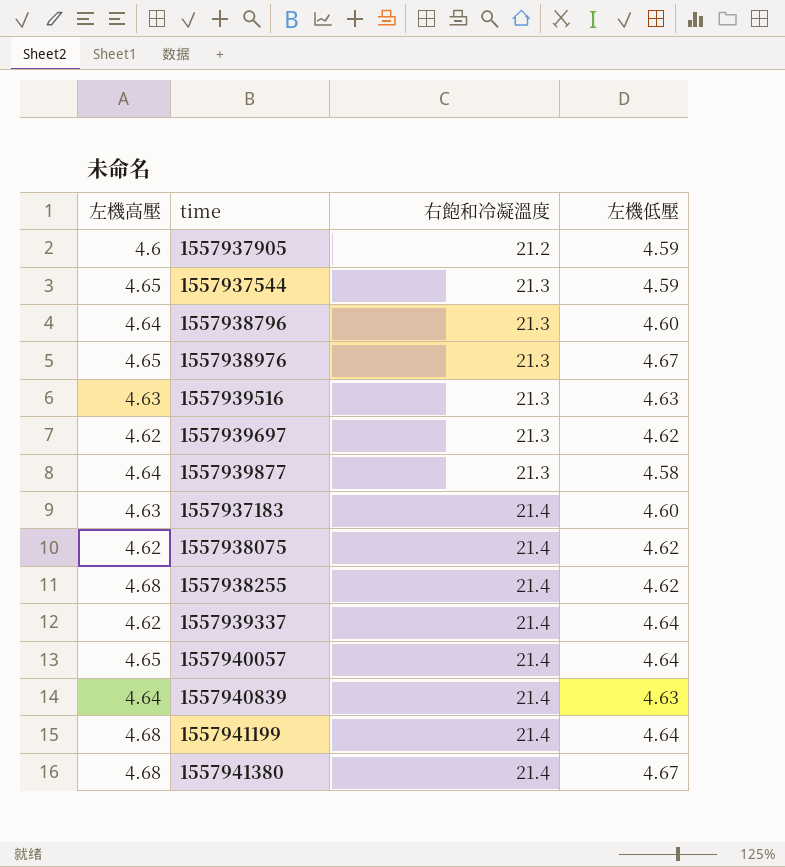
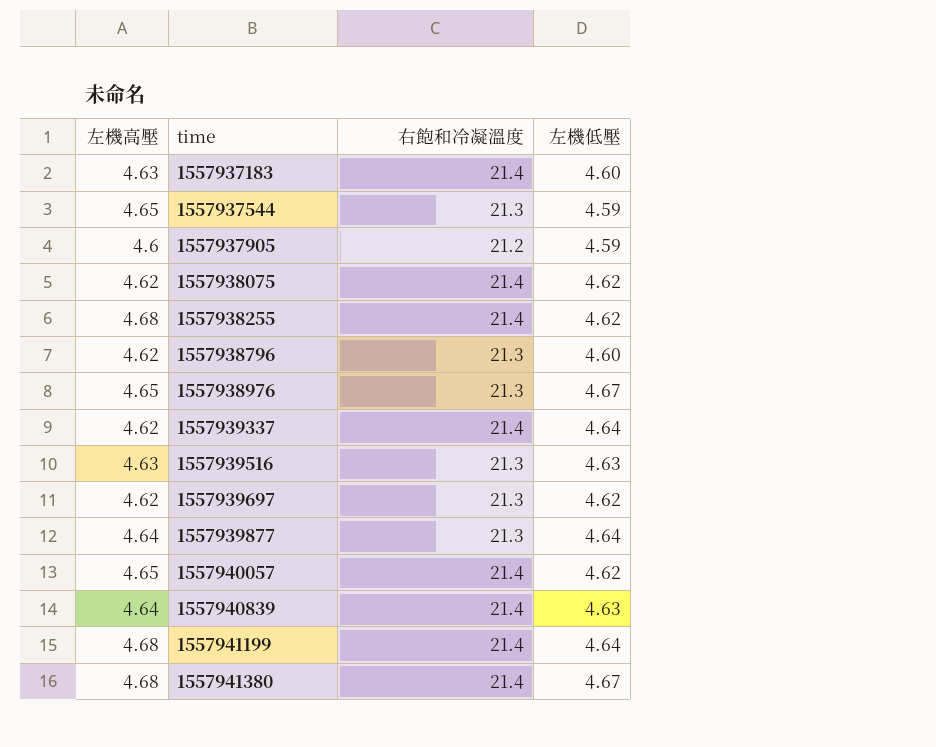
row order: 右飽和冷凝溫度 ascending -> time ascending
1557938796 | 左機高壓: 4.64 -> 4.62
1557939877 | 左機低壓: 4.58 -> 4.64
1557940057 | 左機低壓: 4.64 -> 4.62

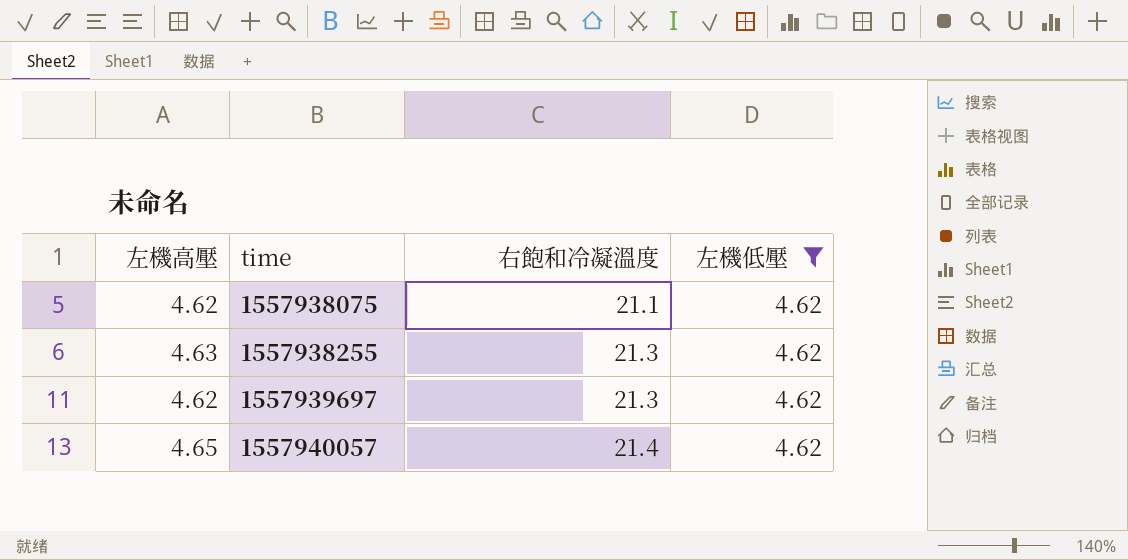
filter: none -> 左機低壓 = 4.62
1557938075 | 右飽和冷凝溫度: 21.4 -> 21.1
1557938255 | 左機高壓: 4.68 -> 4.63
1557938255 | 右飽和冷凝溫度: 21.4 -> 21.3

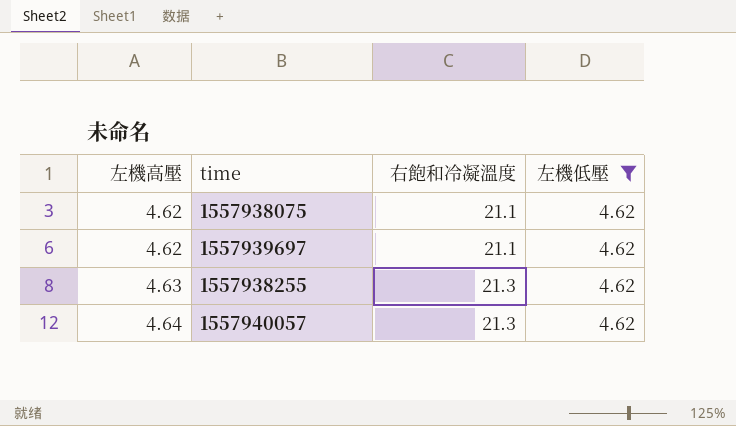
row order: time ascending -> 左機高壓 ascending
1557939697 | 右飽和冷凝溫度: 21.3 -> 21.1
1557940057 | 左機高壓: 4.65 -> 4.64
1557940057 | 右飽和冷凝溫度: 21.4 -> 21.3

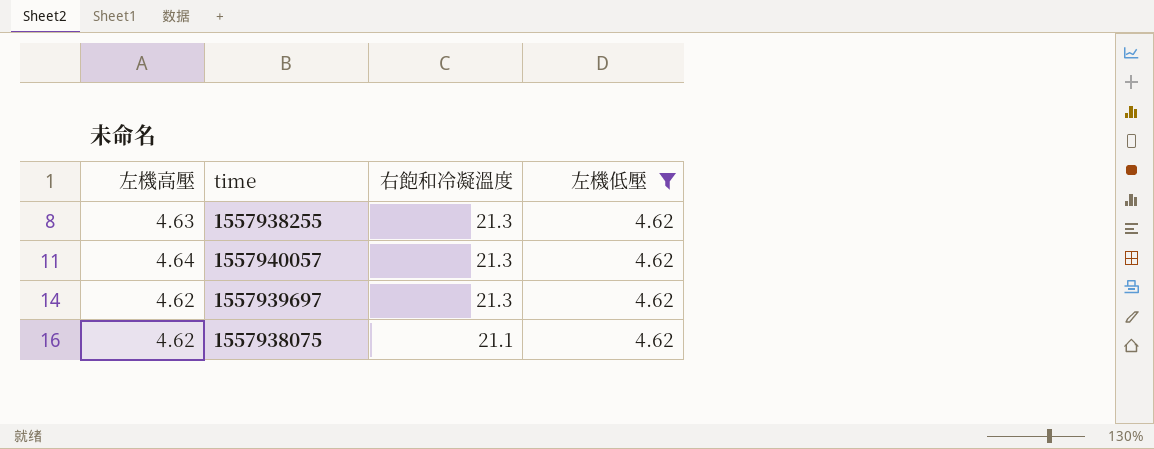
row order: 左機高壓 ascending -> 右飽和冷凝溫度 descending
1557939697 | 右飽和冷凝溫度: 21.1 -> 21.3

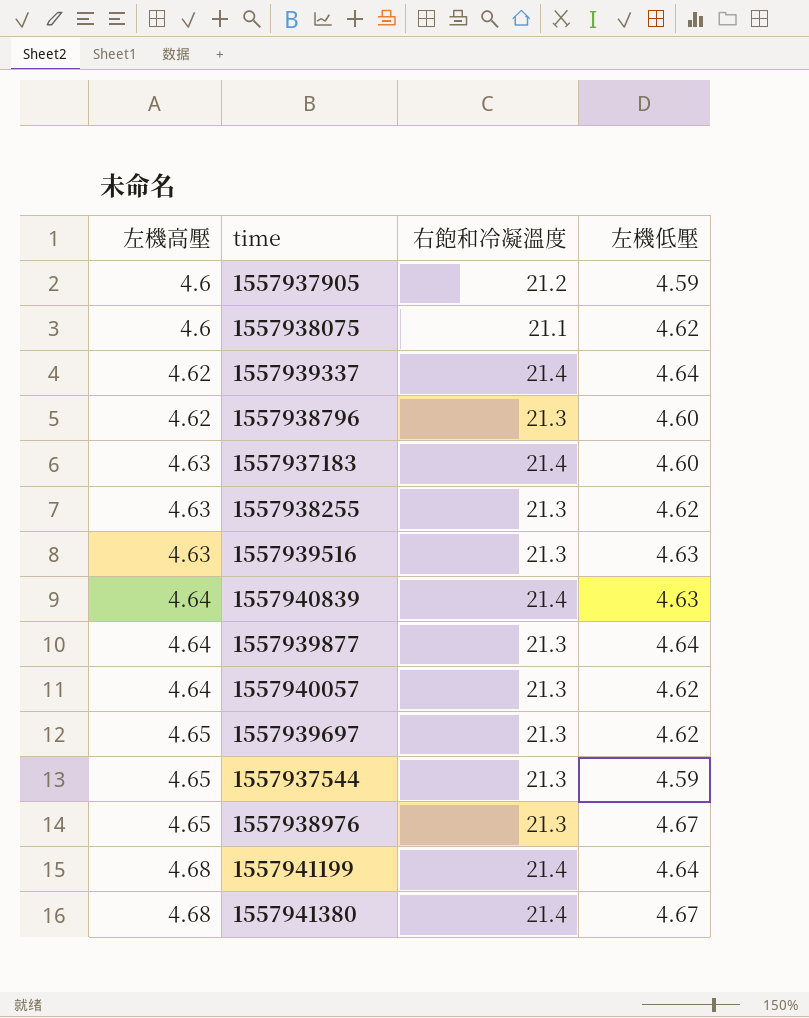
filter: 左機低壓 = 4.62 -> none
row order: 右飽和冷凝溫度 descending -> 左機高壓 ascending
1557938075 | 左機高壓: 4.62 -> 4.6
1557939697 | 左機高壓: 4.62 -> 4.65

